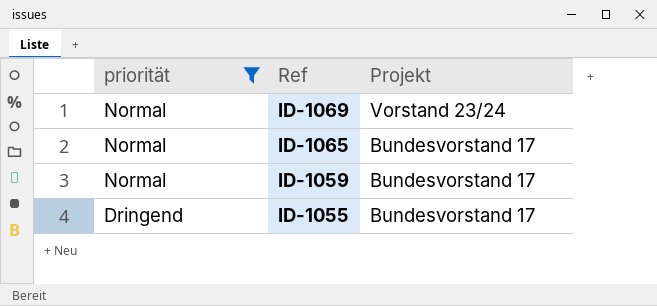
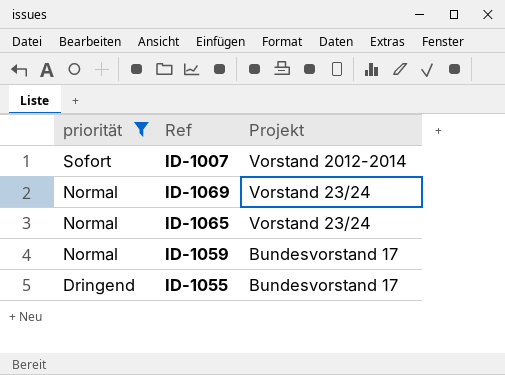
row ID-1007: none -> Sofort | Vorstand 2012-2014
ID-1065 | Projekt: Bundesvorstand 17 -> Vorstand 23/24

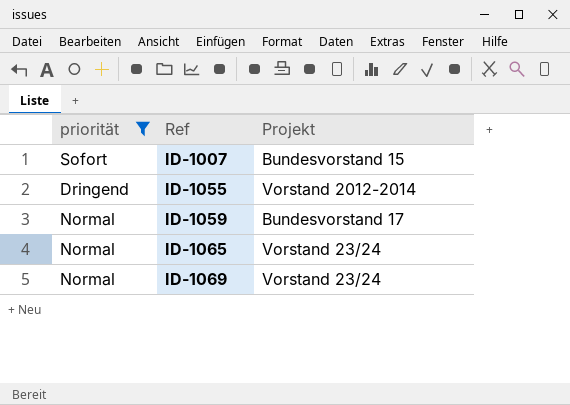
row order: priorität descending -> Ref ascending
ID-1007 | Projekt: Vorstand 2012-2014 -> Bundesvorstand 15
ID-1055 | Projekt: Bundesvorstand 17 -> Vorstand 2012-2014

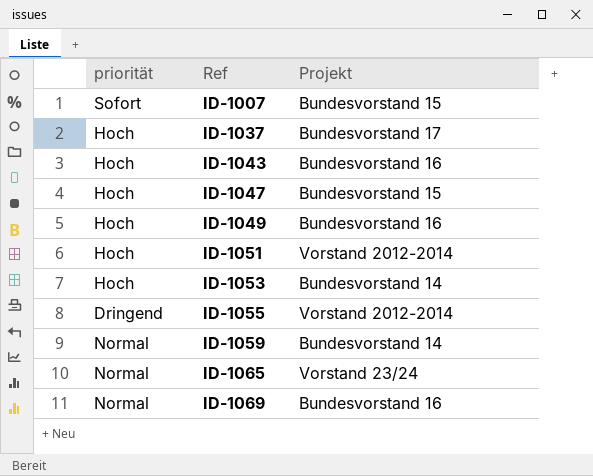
filter: priorität != Hoch -> none
ID-1059 | Projekt: Bundesvorstand 17 -> Bundesvorstand 14
ID-1069 | Projekt: Vorstand 23/24 -> Bundesvorstand 16

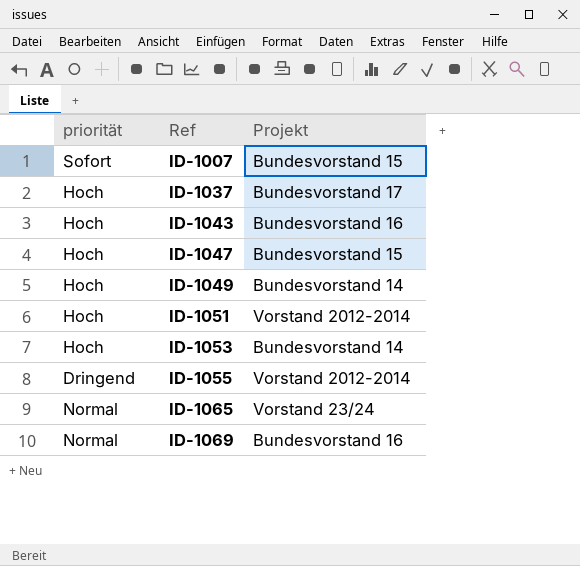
row ID-1059: Normal | Bundesvorstand 14 -> none
ID-1049 | Projekt: Bundesvorstand 16 -> Bundesvorstand 14

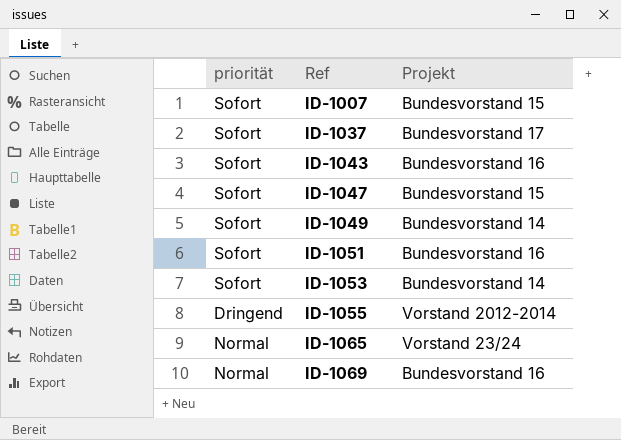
ID-1037 | priorität: Hoch -> Sofort
ID-1043 | priorität: Hoch -> Sofort
ID-1047 | priorität: Hoch -> Sofort
ID-1049 | priorität: Hoch -> Sofort
ID-1051 | priorität: Hoch -> Sofort
ID-1051 | Projekt: Vorstand 2012-2014 -> Bundesvorstand 16
ID-1053 | priorität: Hoch -> Sofort

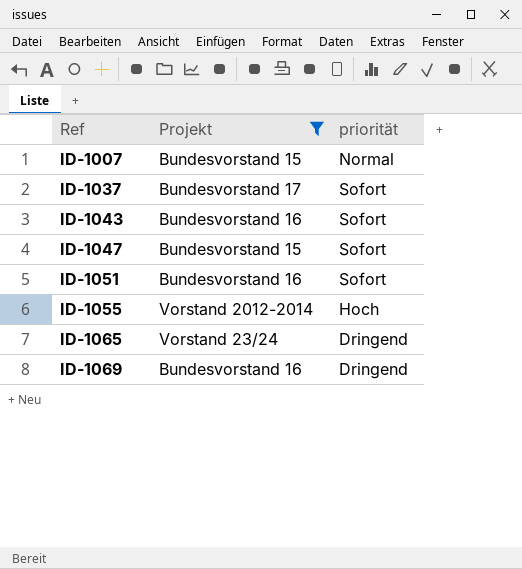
filter: none -> Projekt != Bundesvorstand 14
column priorität | position: 1 -> 3
ID-1007 | priorität: Sofort -> Normal
ID-1055 | priorität: Dringend -> Hoch
ID-1065 | priorität: Normal -> Dringend
ID-1069 | priorität: Normal -> Dringend

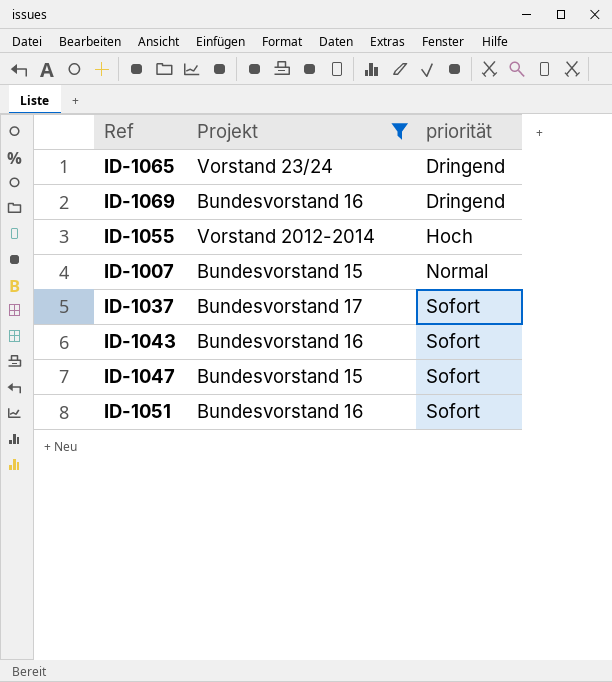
row order: Ref ascending -> priorität ascending

